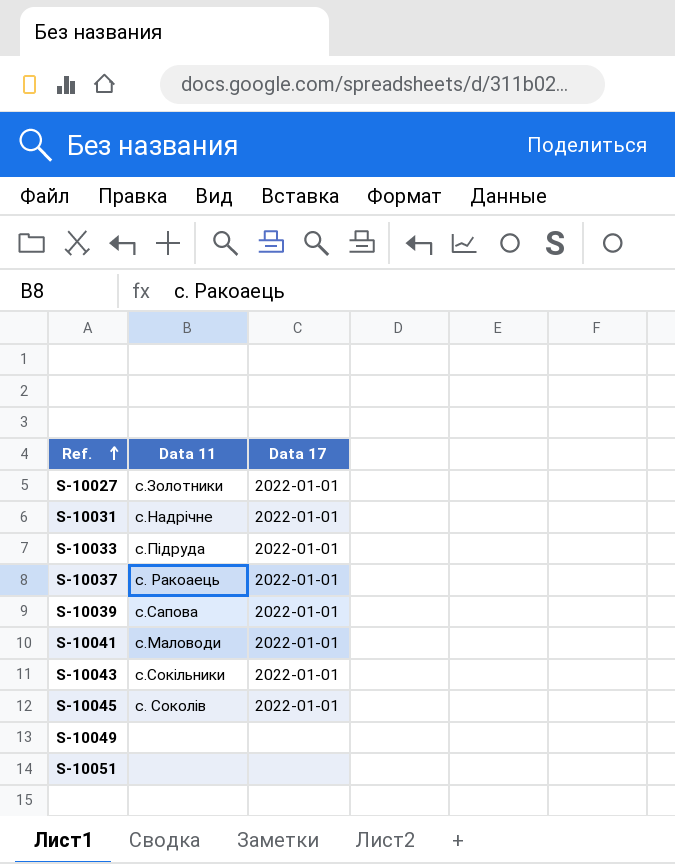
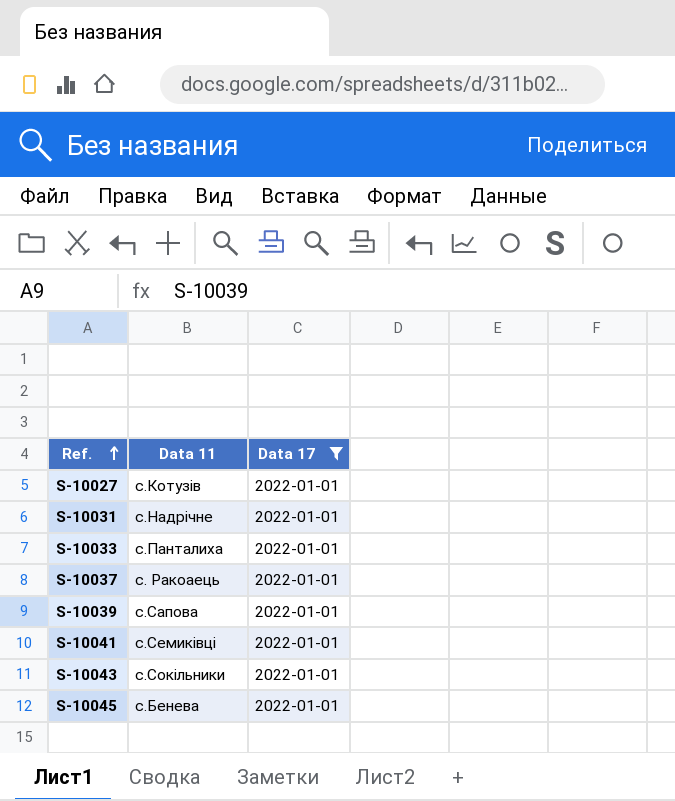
filter: none -> Data 17 = 2022-01-01
S-10027 | Data 11: с.Золотники -> с.Котузів
S-10033 | Data 11: с.Підруда -> с.Панталиха
S-10041 | Data 11: с.Маловоди -> с.Семиківці
S-10045 | Data 11: с. Соколів -> с.Бенева

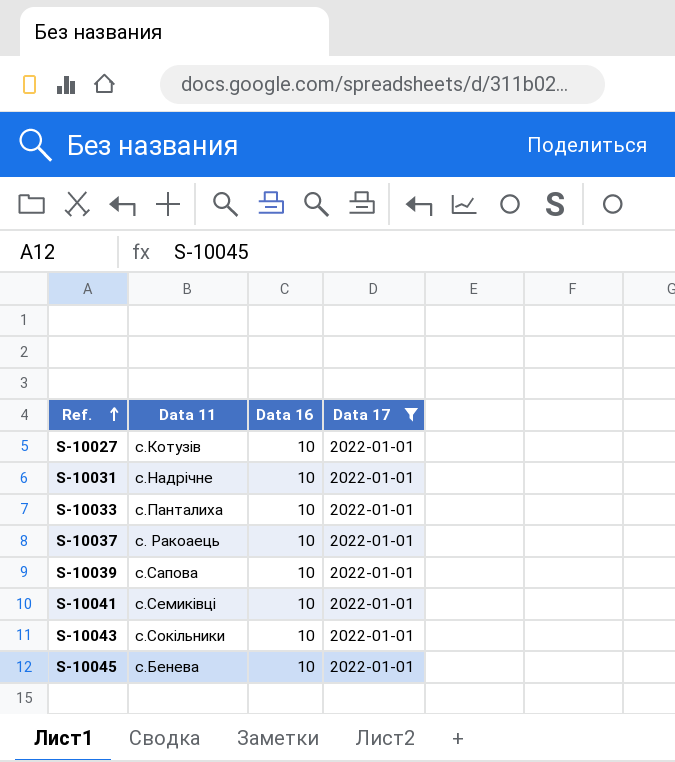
column Data 16 | position: none -> 3

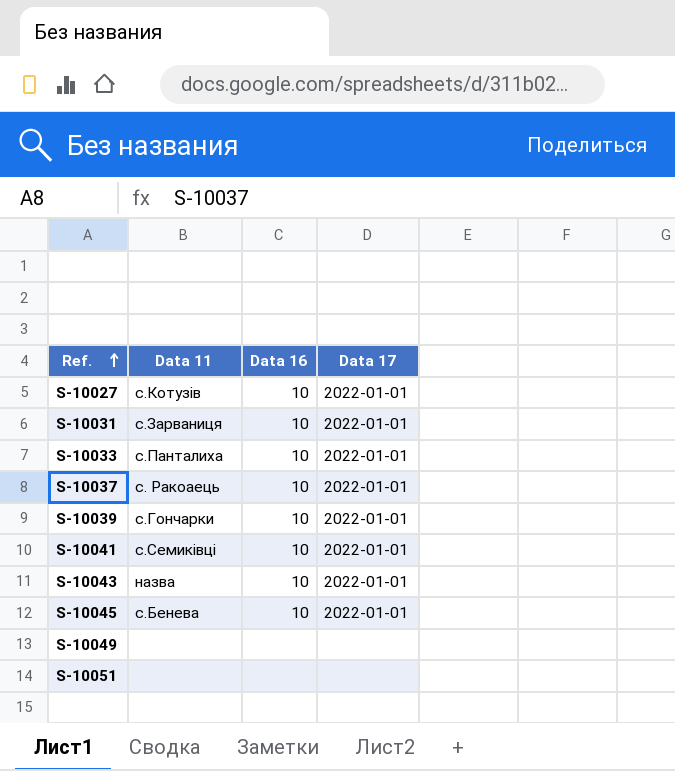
filter: Data 17 = 2022-01-01 -> none
S-10031 | Data 11: с.Надрічне -> с.Зарваниця
S-10039 | Data 11: с.Сапова -> с.Гончарки
S-10043 | Data 11: с.Сокільники -> назва

